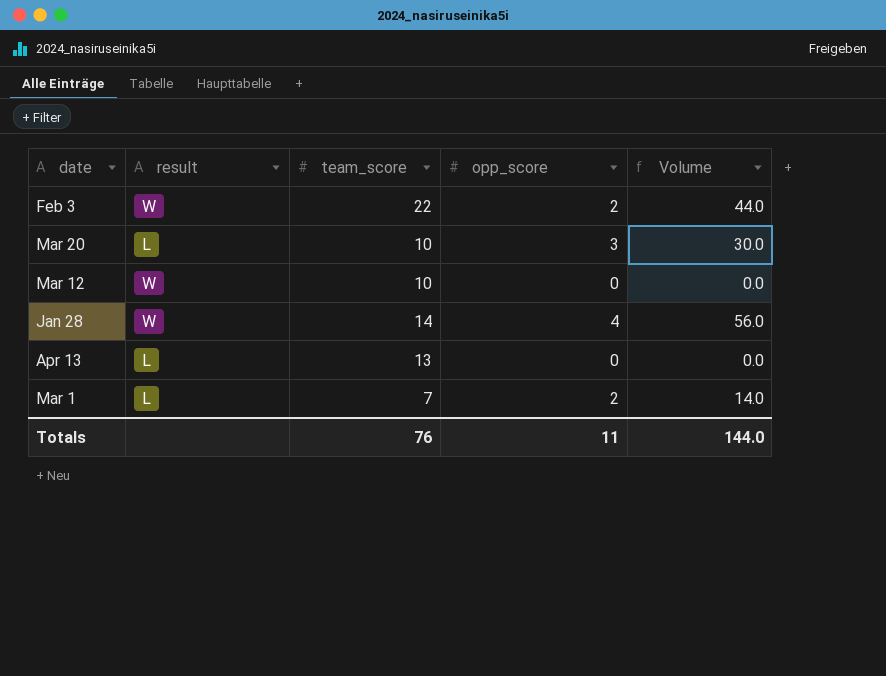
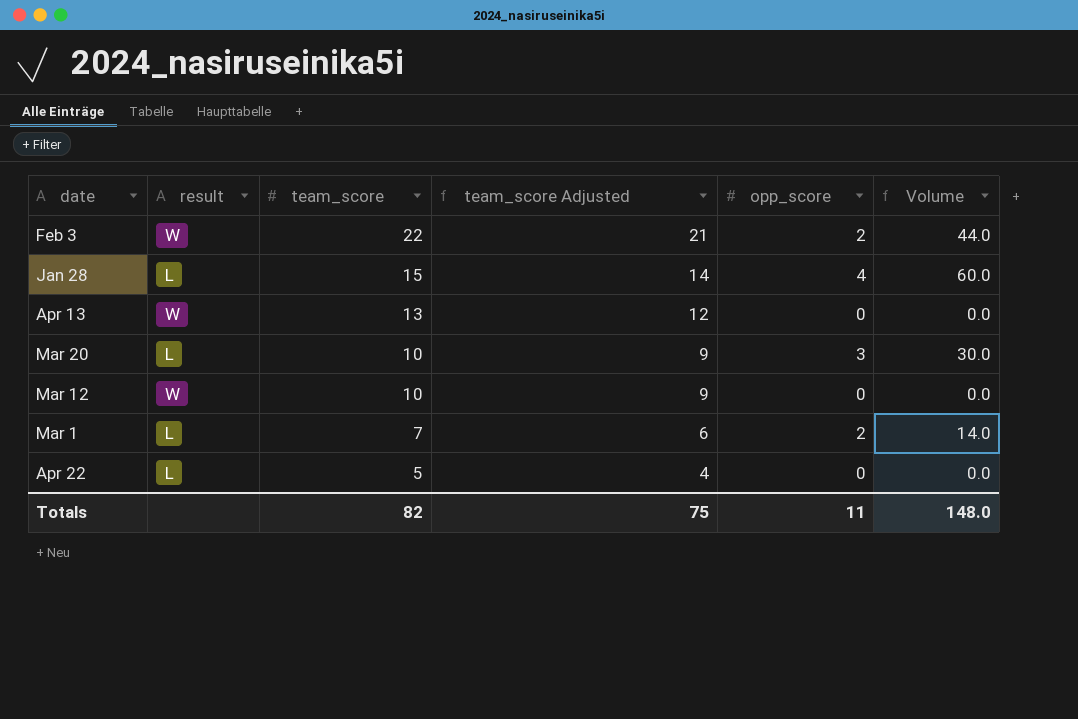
row order: none -> team_score descending
column team_score Adjusted | formula: none -> [team_score] - 1
Jan 28 | result: W -> L
Jan 28 | team_score: 14 -> 15
Jan 28 | Volume: 56.0 -> 60.0
Apr 13 | result: L -> W
row Apr 22: none -> L | 5 | 4 | 0 | 0.0
Totals | team_score: 76 -> 82
Totals | Volume: 144.0 -> 148.0

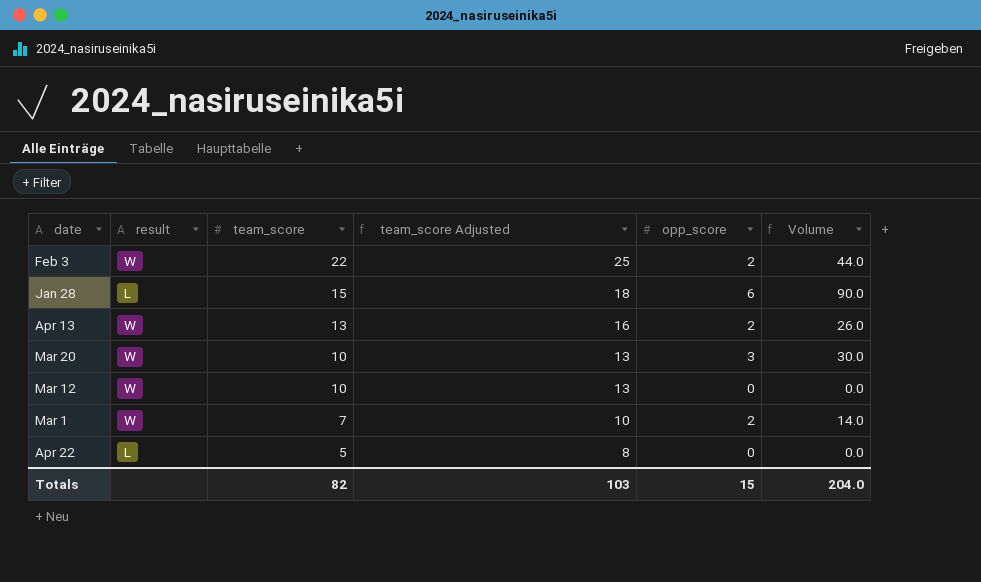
column team_score Adjusted | formula: [team_score] - 1 -> [team_score] + 3
Jan 28 | opp_score: 4 -> 6
Jan 28 | Volume: 60.0 -> 90.0
Apr 13 | opp_score: 0 -> 2
Apr 13 | Volume: 0.0 -> 26.0
Mar 20 | result: L -> W
Mar 1 | result: L -> W
Totals | team_score Adjusted: 75 -> 103
Totals | opp_score: 11 -> 15
Totals | Volume: 148.0 -> 204.0

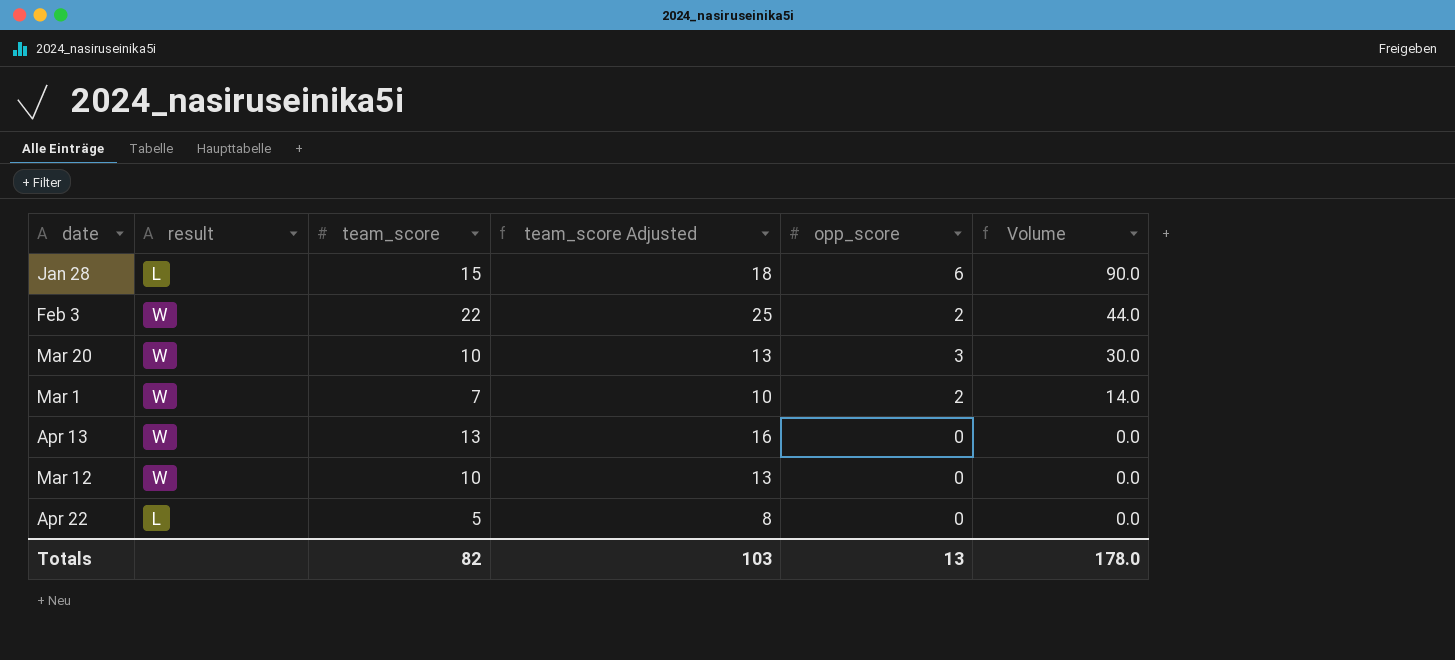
row order: team_score descending -> Volume descending
Apr 13 | opp_score: 2 -> 0
Apr 13 | Volume: 26.0 -> 0.0
Totals | opp_score: 15 -> 13
Totals | Volume: 204.0 -> 178.0

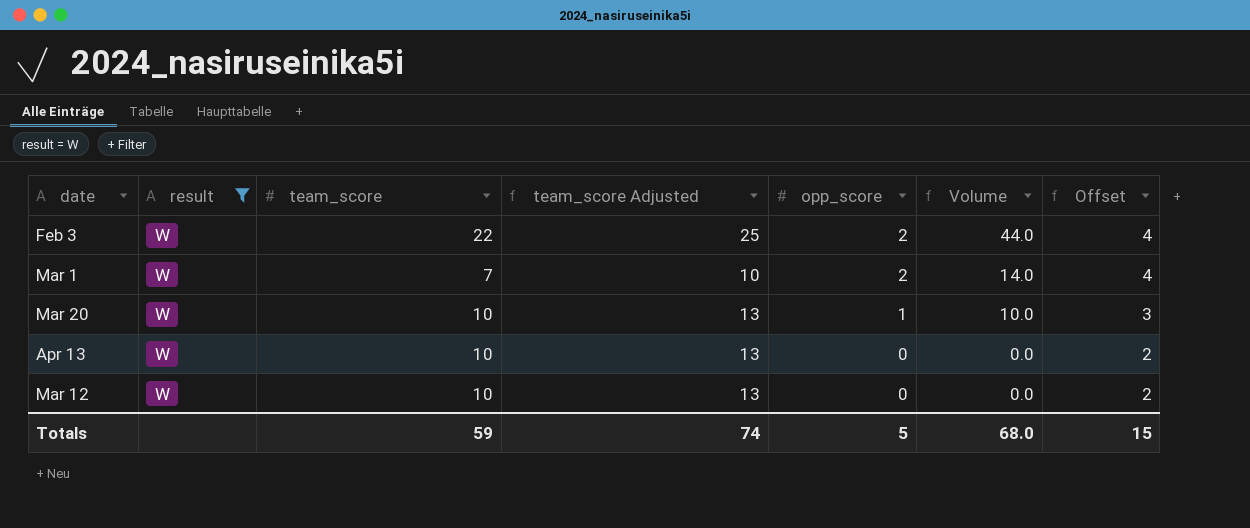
filter: none -> result = W
row order: Volume descending -> opp_score descending
column Offset | formula: none -> [opp_score] + 2
Mar 20 | opp_score: 3 -> 1
Mar 20 | Volume: 30.0 -> 10.0
Apr 13 | team_score: 13 -> 10
Apr 13 | team_score Adjusted: 16 -> 13
Totals | team_score: 82 -> 59
Totals | team_score Adjusted: 103 -> 74
Totals | opp_score: 13 -> 5
Totals | Volume: 178.0 -> 68.0

